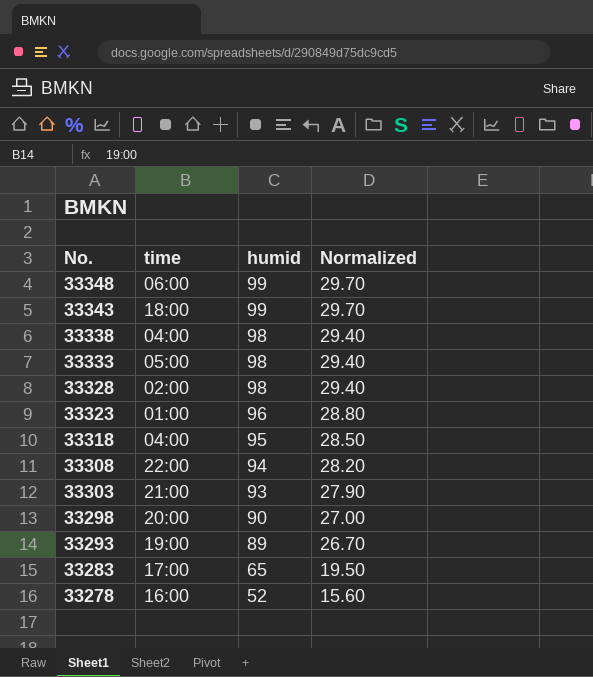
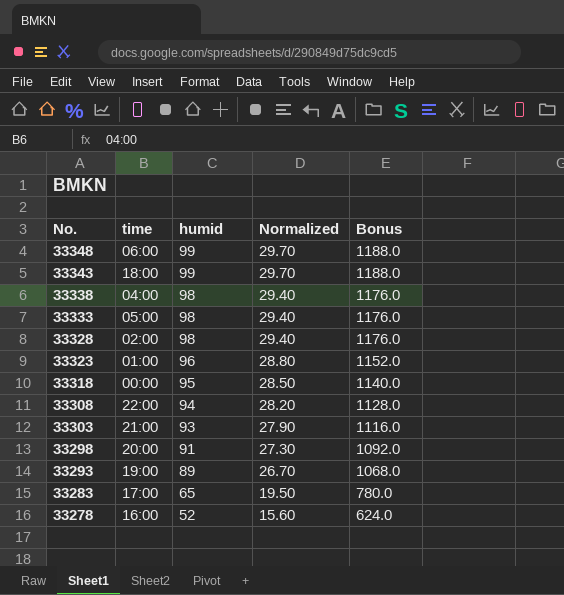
column Bonus | formula: none -> [humid] * 12
33318 | time: 04:00 -> 00:00
33298 | humid: 90 -> 91
33298 | Normalized: 27.00 -> 27.30

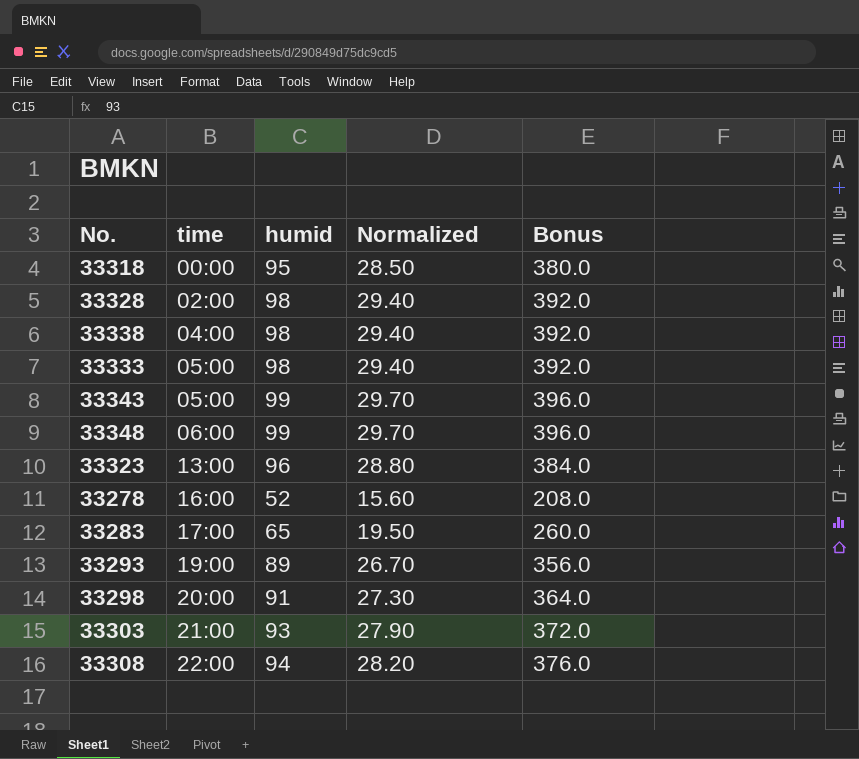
row order: No. descending -> time ascending
column Bonus | formula: [humid] * 12 -> [humid] * 4
33343 | time: 18:00 -> 05:00
33323 | time: 01:00 -> 13:00

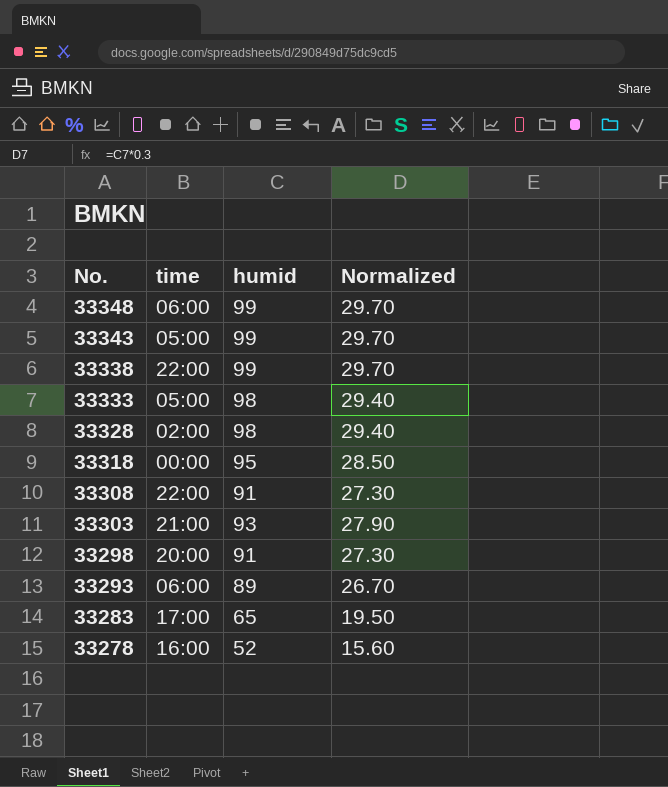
row order: time ascending -> No. descending
column Bonus | formula: [humid] * 4 -> none
row 33323: 13:00 | 96 | 28.80 | 384.0 -> none
33338 | time: 04:00 -> 22:00
33338 | humid: 98 -> 99
33338 | Normalized: 29.40 -> 29.70
33308 | humid: 94 -> 91
33308 | Normalized: 28.20 -> 27.30
33293 | time: 19:00 -> 06:00

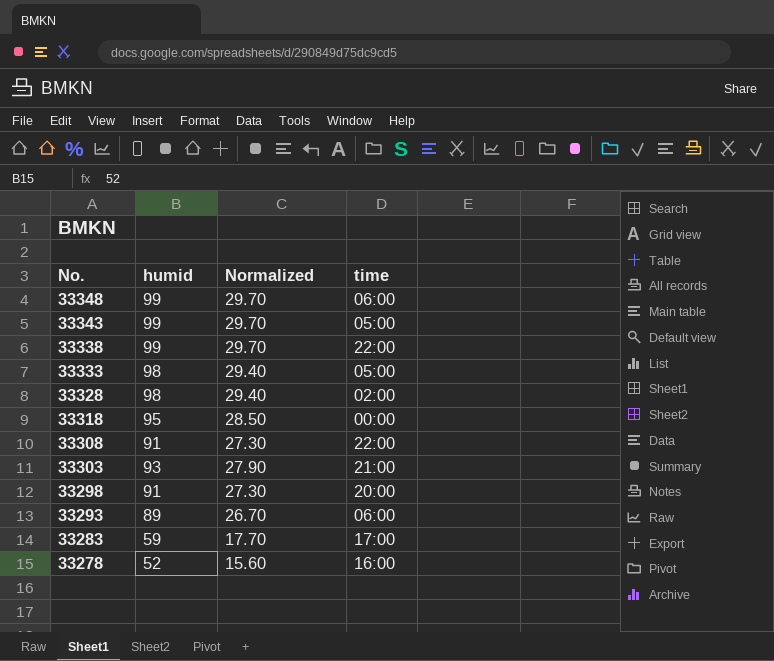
column time | position: 2 -> 4
33283 | humid: 65 -> 59
33283 | Normalized: 19.50 -> 17.70

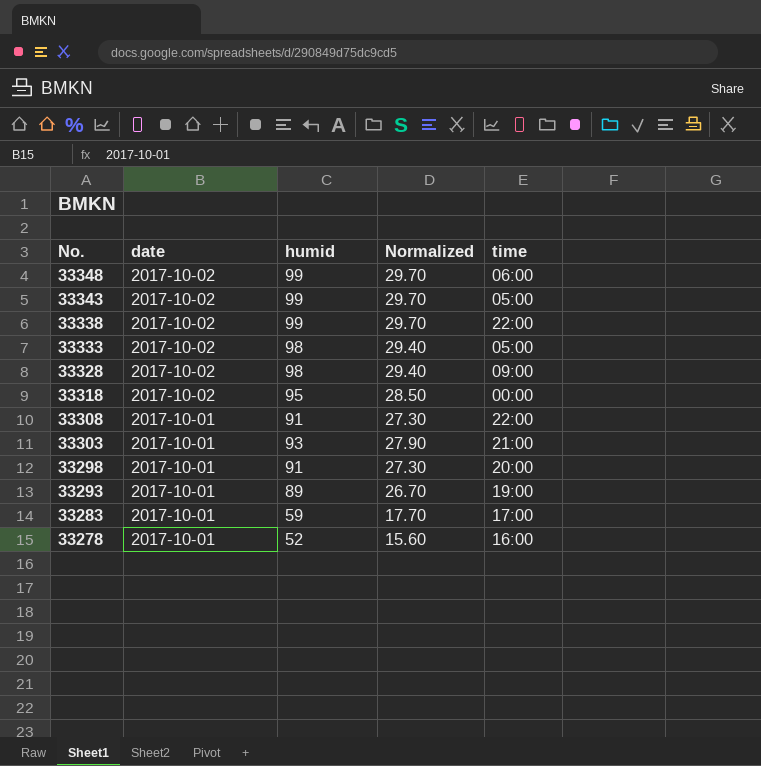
column date | position: none -> 2
33328 | time: 02:00 -> 09:00
33293 | time: 06:00 -> 19:00

